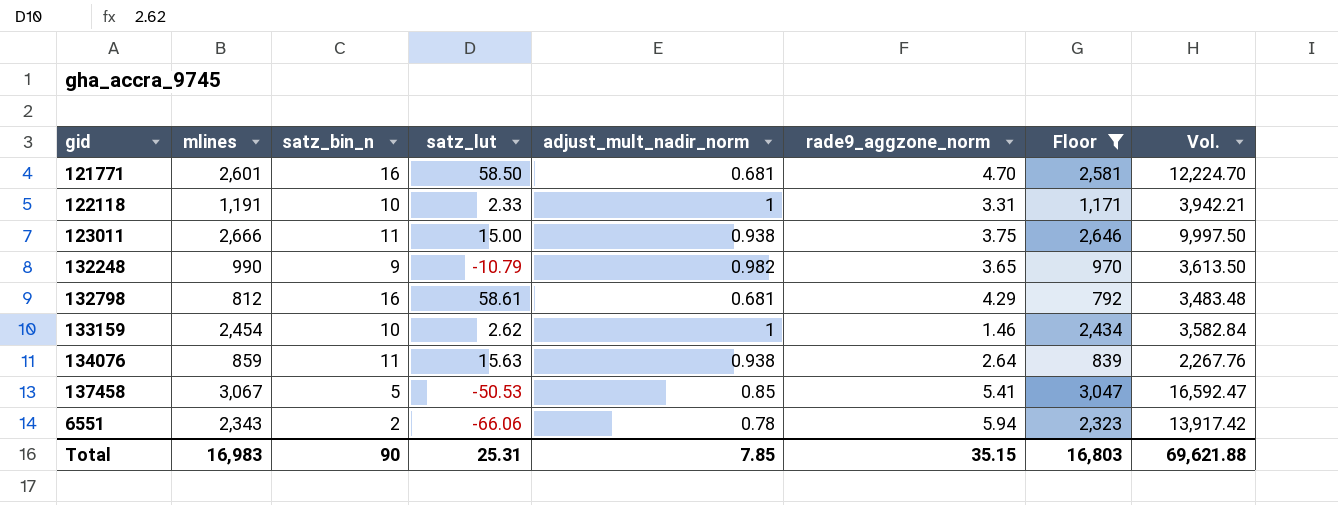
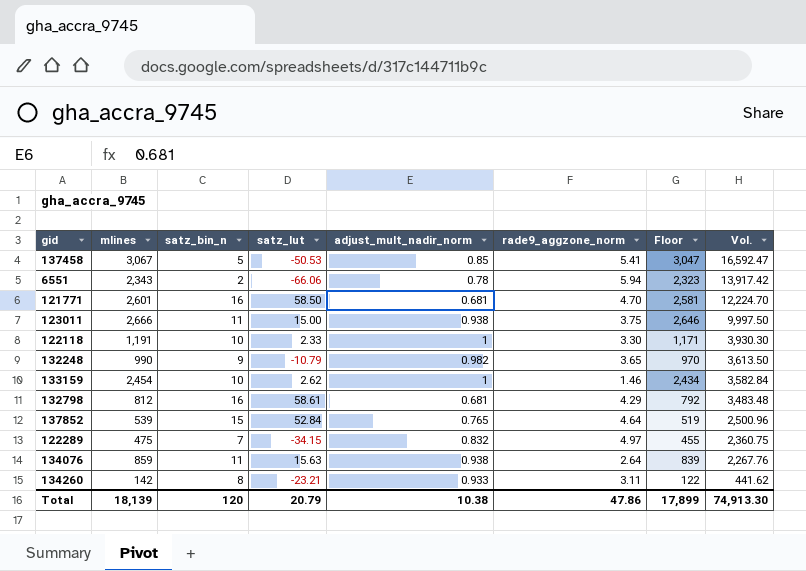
filter: Floor >= 792 -> none
row order: none -> Vol. descending
122118 | rade9_aggzone_norm: 3.31 -> 3.30
122118 | Vol.: 3,942.21 -> 3,930.30
Total | mlines: 16,983 -> 18,139
Total | satz_bin_n: 90 -> 120
Total | satz_lut: 25.31 -> 20.79
Total | adjust_mult_nadir_norm: 7.85 -> 10.38
Total | rade9_aggzone_norm: 35.15 -> 47.86
Total | Floor: 16,803 -> 17,899
Total | Vol.: 69,621.88 -> 74,913.30

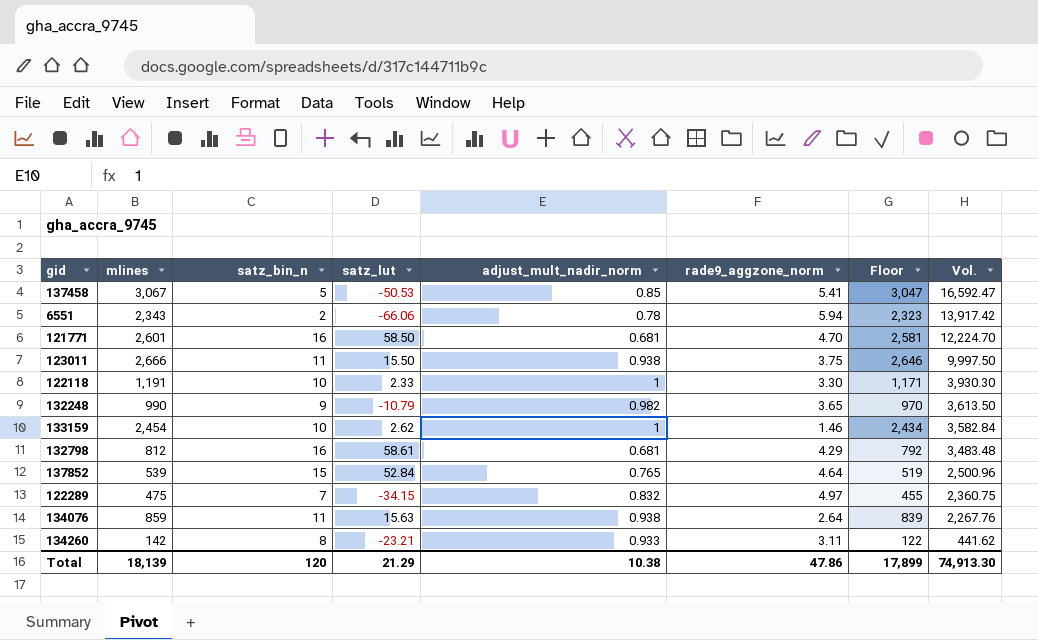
123011 | satz_lut: 15.00 -> 15.50
Total | satz_lut: 20.79 -> 21.29

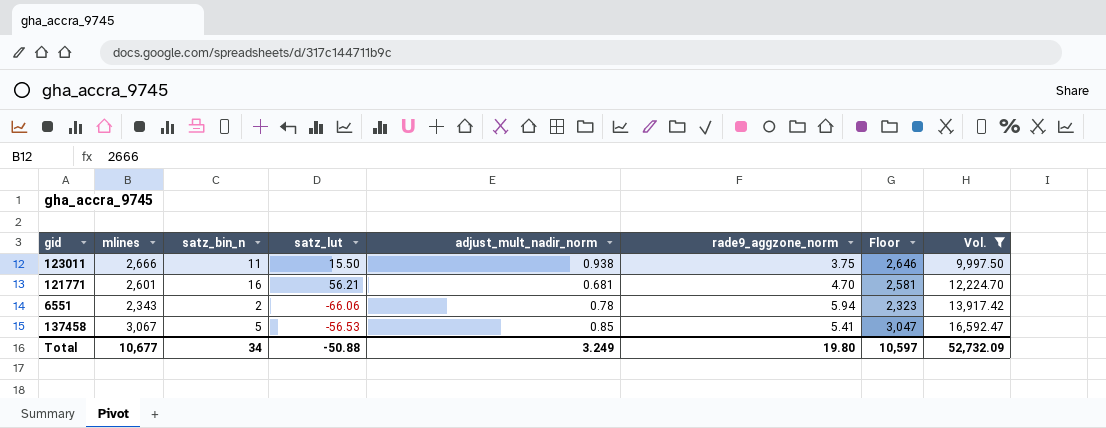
filter: none -> Vol. >= 9,997.50
row order: Vol. descending -> Vol. ascending
121771 | satz_lut: 58.50 -> 56.21
137458 | satz_lut: -50.53 -> -56.53
Total | mlines: 18,139 -> 10,677
Total | satz_bin_n: 120 -> 34
Total | satz_lut: 21.29 -> -50.88
Total | adjust_mult_nadir_norm: 10.38 -> 3.249
Total | rade9_aggzone_norm: 47.86 -> 19.80
Total | Floor: 17,899 -> 10,597
Total | Vol.: 74,913.30 -> 52,732.09

